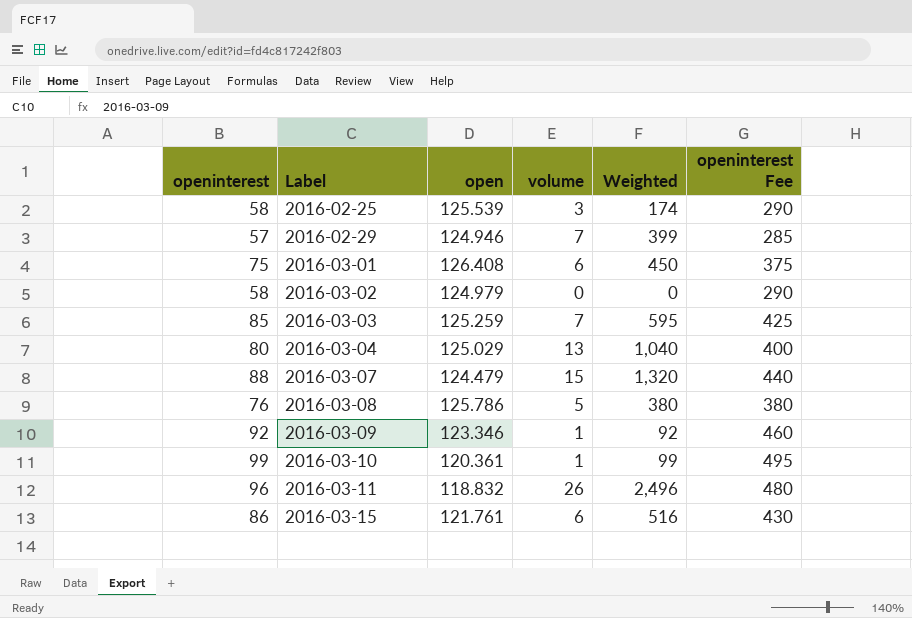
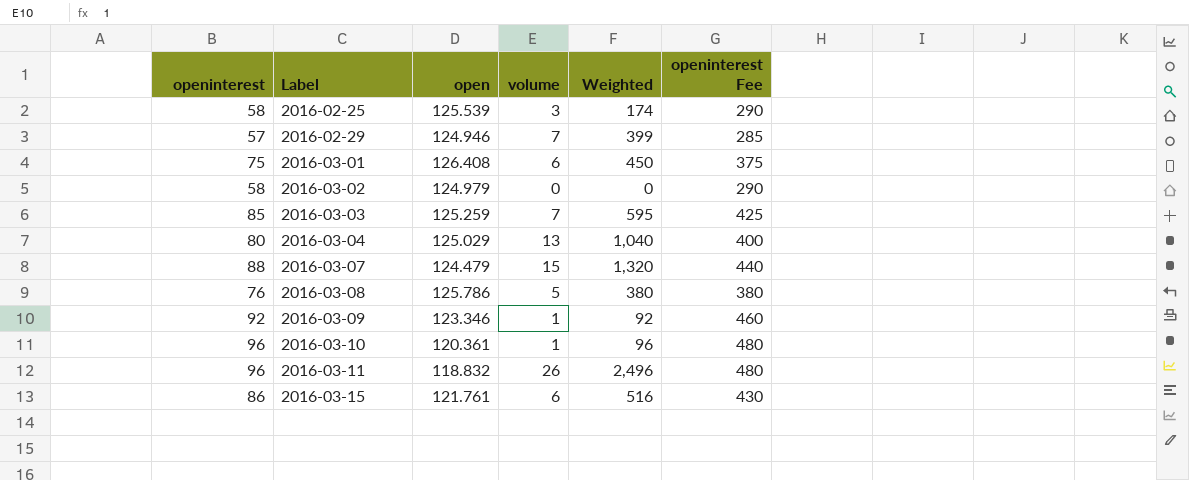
2016-03-10 | openinterest: 99 -> 96
2016-03-10 | Weighted: 99 -> 96
2016-03-10 | openinterest Fee: 495 -> 480

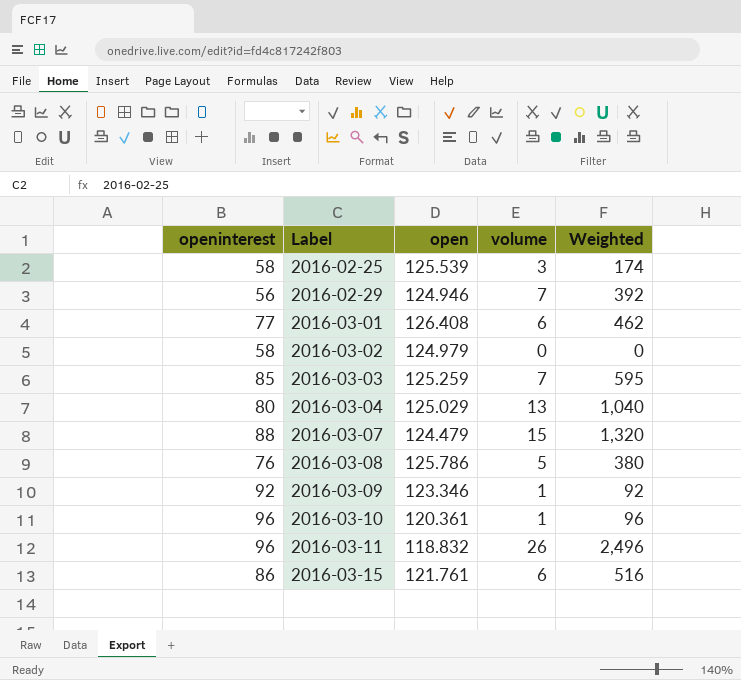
column openinterest Fee | formula: [openinterest] * 5 -> none
2016-02-29 | openinterest: 57 -> 56
2016-02-29 | Weighted: 399 -> 392
2016-03-01 | openinterest: 75 -> 77
2016-03-01 | Weighted: 450 -> 462

